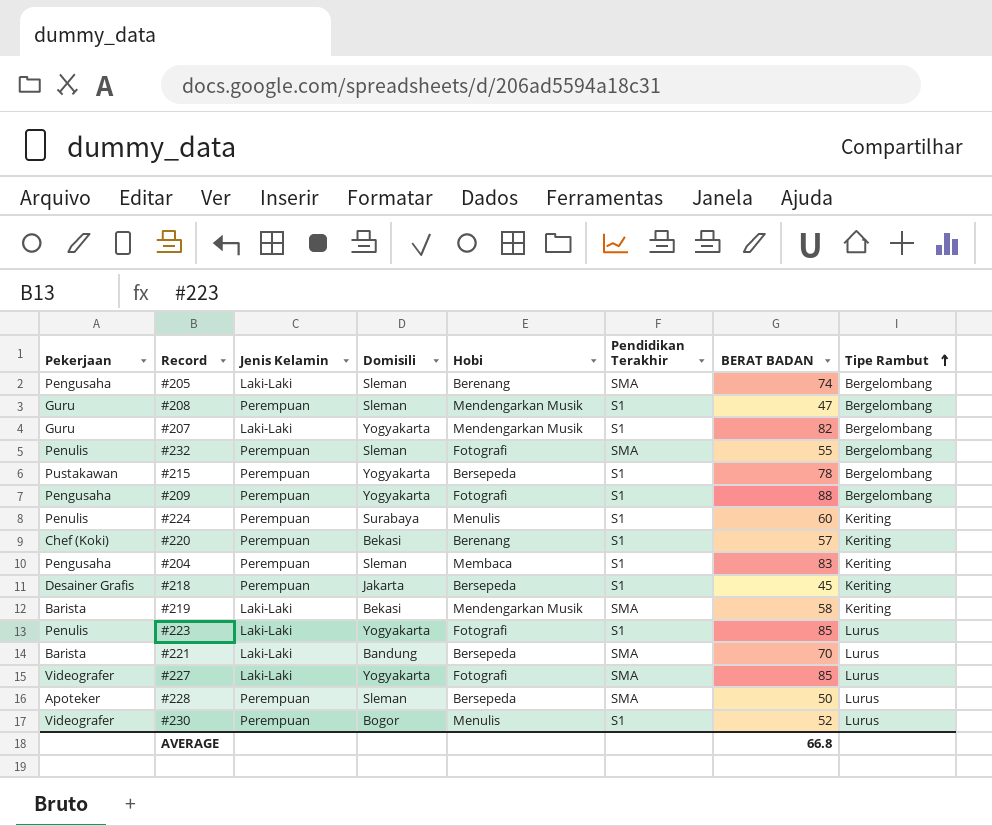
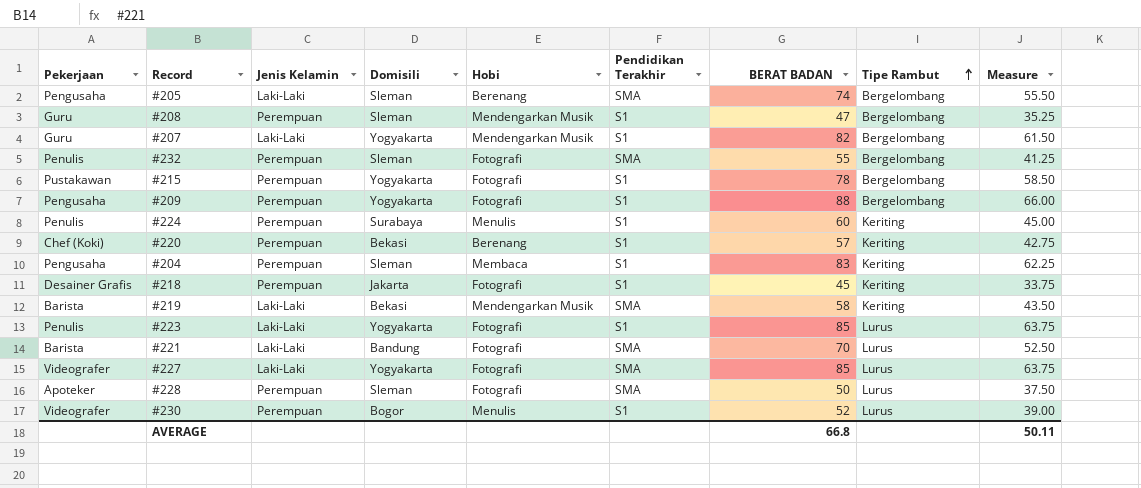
column Measure | formula: none -> [BERAT BADAN] * 0.75
#215 | Hobi: Bersepeda -> Fotografi
#218 | Hobi: Bersepeda -> Fotografi
#221 | Hobi: Bersepeda -> Fotografi
#228 | Hobi: Bersepeda -> Fotografi

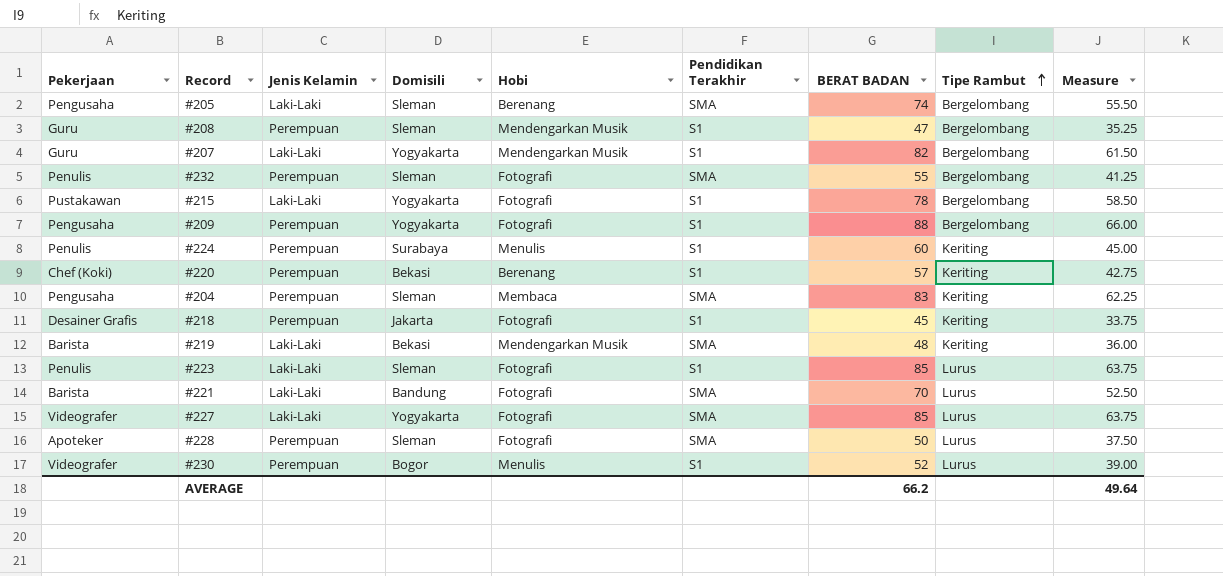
#215 | Jenis Kelamin: Perempuan -> Laki-Laki
#204 | Pendidikan Terakhir: S1 -> SMA
#219 | BERAT BADAN: 58 -> 48
#219 | Measure: 43.50 -> 36.00
#223 | Domisili: Yogyakarta -> Sleman
AVERAGE | BERAT BADAN: 66.8 -> 66.2
AVERAGE | Measure: 50.11 -> 49.64

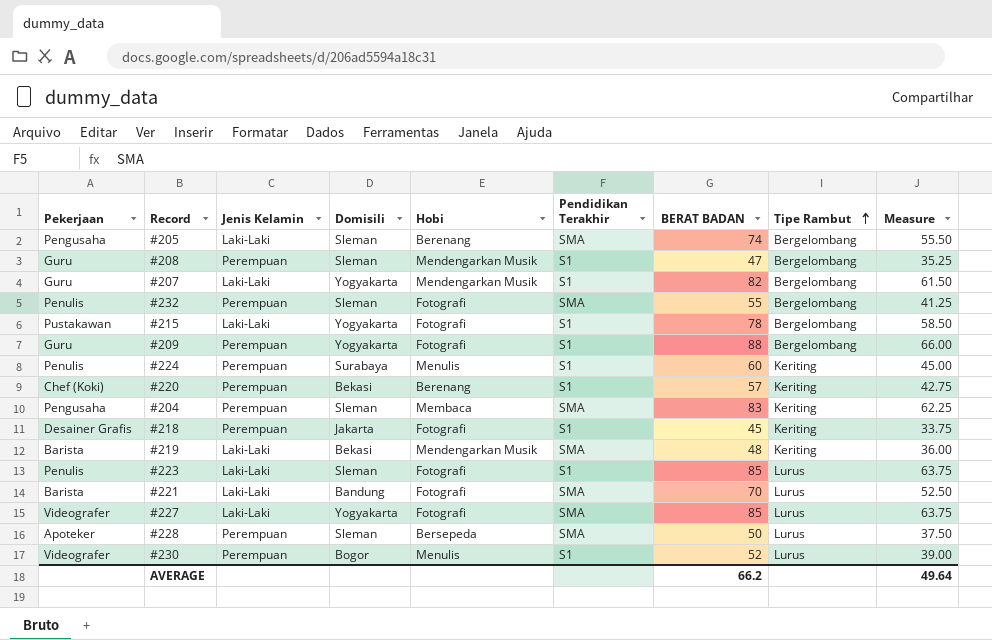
#209 | Pekerjaan: Pengusaha -> Guru
#228 | Hobi: Fotografi -> Bersepeda

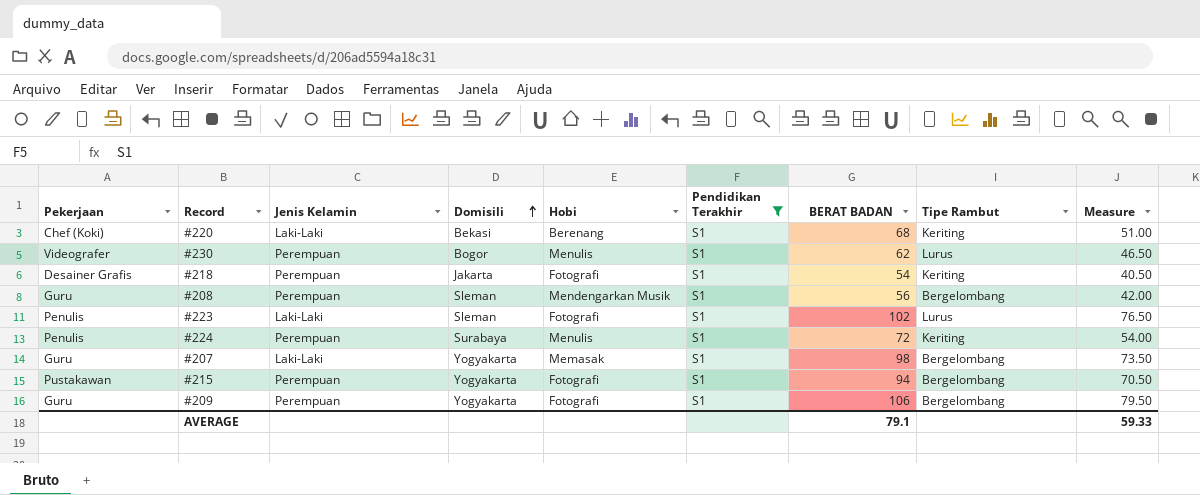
filter: none -> Pendidikan Terakhir = S1
row order: Tipe Rambut ascending -> Domisili ascending
#220 | Jenis Kelamin: Perempuan -> Laki-Laki
#220 | BERAT BADAN: 57 -> 68
#220 | Measure: 42.75 -> 51.00
#230 | BERAT BADAN: 52 -> 62
#230 | Measure: 39.00 -> 46.50
#218 | BERAT BADAN: 45 -> 54
#218 | Measure: 33.75 -> 40.50
#208 | BERAT BADAN: 47 -> 56
#208 | Measure: 35.25 -> 42.00
#223 | BERAT BADAN: 85 -> 102
#223 | Measure: 63.75 -> 76.50
#224 | BERAT BADAN: 60 -> 72
#224 | Measure: 45.00 -> 54.00
#207 | Hobi: Mendengarkan Musik -> Memasak
#207 | BERAT BADAN: 82 -> 98
#207 | Measure: 61.50 -> 73.50
#215 | Jenis Kelamin: Laki-Laki -> Perempuan
#215 | BERAT BADAN: 78 -> 94
#215 | Measure: 58.50 -> 70.50
#209 | BERAT BADAN: 88 -> 106
#209 | Measure: 66.00 -> 79.50
AVERAGE | BERAT BADAN: 66.2 -> 79.1
AVERAGE | Measure: 49.64 -> 59.33

